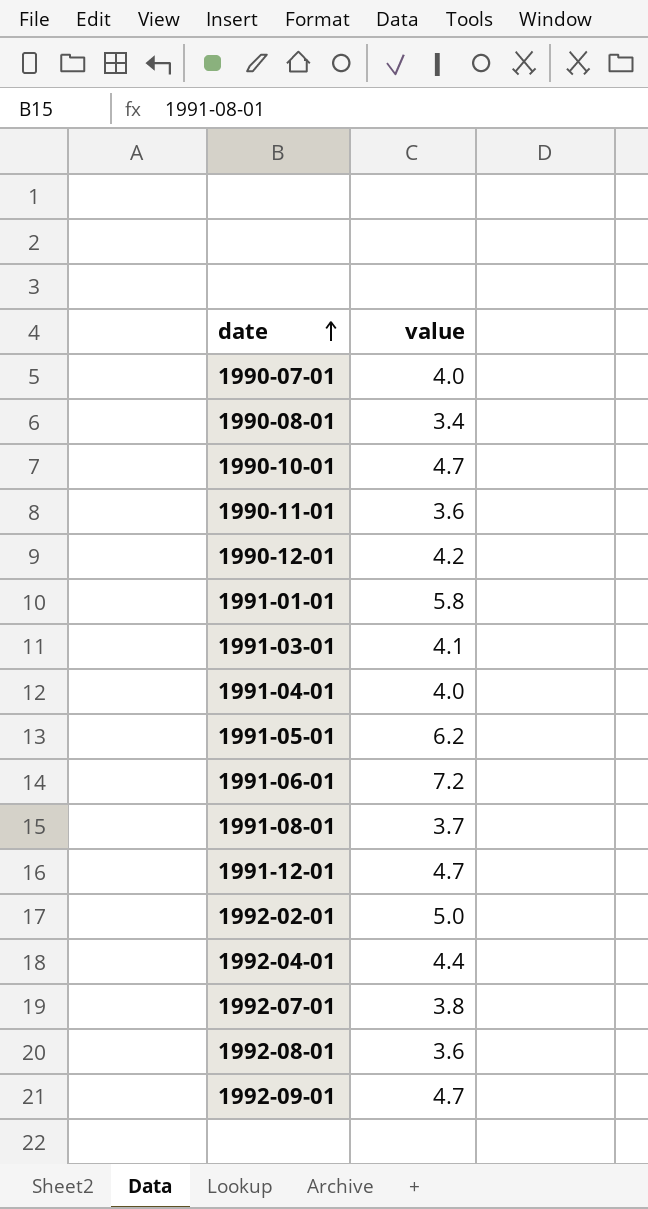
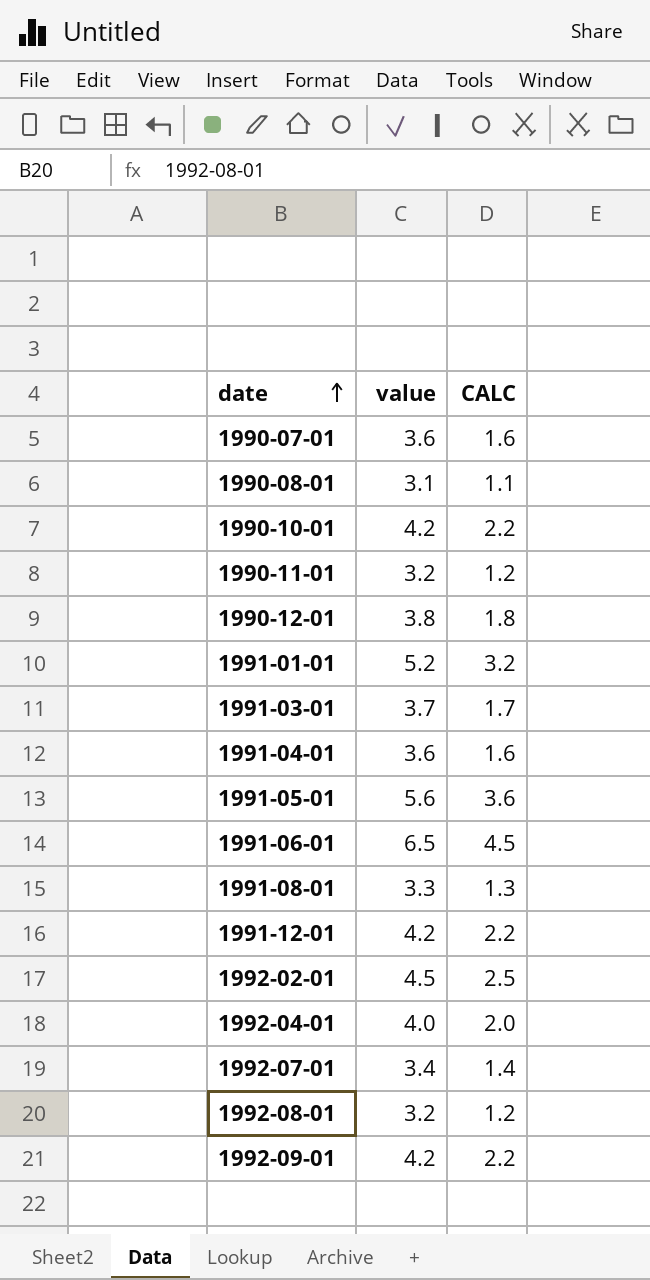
column CALC | formula: none -> [value] - 2
1990-07-01 | value: 4.0 -> 3.6
1990-08-01 | value: 3.4 -> 3.1
1990-10-01 | value: 4.7 -> 4.2
1990-11-01 | value: 3.6 -> 3.2
1990-12-01 | value: 4.2 -> 3.8
1991-01-01 | value: 5.8 -> 5.2
1991-03-01 | value: 4.1 -> 3.7
1991-04-01 | value: 4.0 -> 3.6
1991-05-01 | value: 6.2 -> 5.6
1991-06-01 | value: 7.2 -> 6.5
1991-08-01 | value: 3.7 -> 3.3
1991-12-01 | value: 4.7 -> 4.2
1992-02-01 | value: 5.0 -> 4.5
1992-04-01 | value: 4.4 -> 4.0
1992-07-01 | value: 3.8 -> 3.4
1992-08-01 | value: 3.6 -> 3.2
1992-09-01 | value: 4.7 -> 4.2

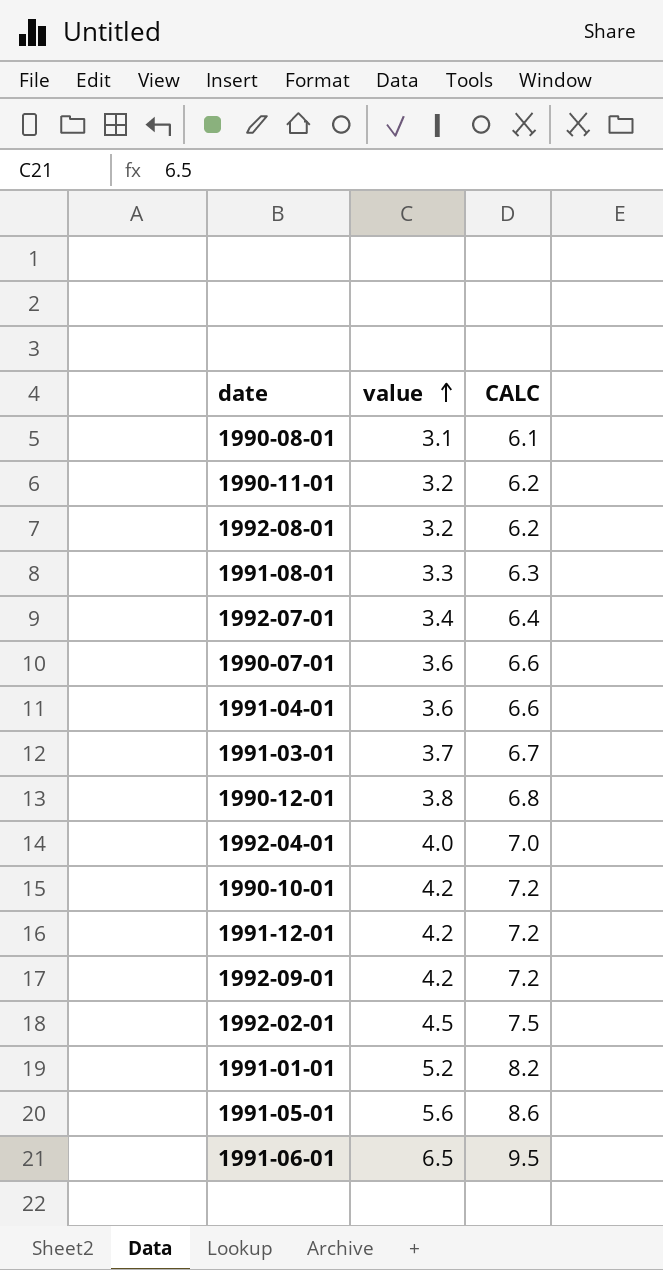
row order: date ascending -> value ascending
column CALC | formula: [value] - 2 -> [value] + 3

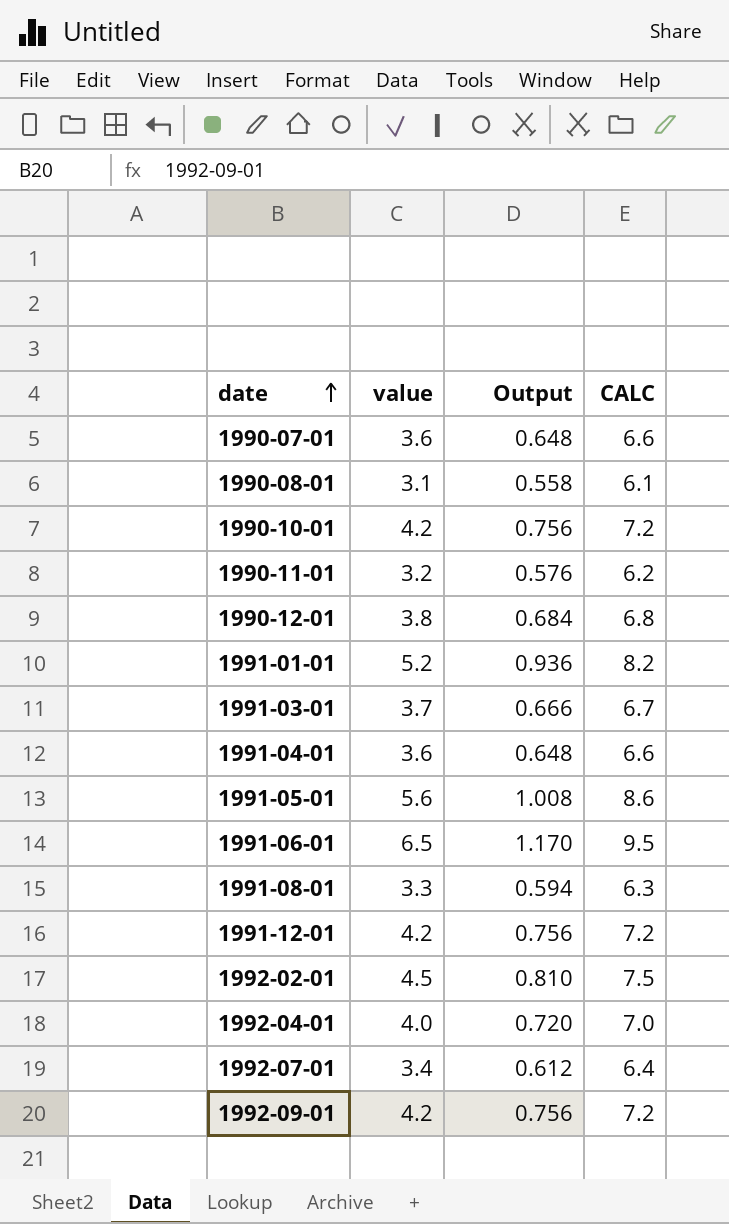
row order: value ascending -> date ascending
column Output | formula: none -> [value] * 0.18
row 1992-08-01: 3.2 | 6.2 -> none

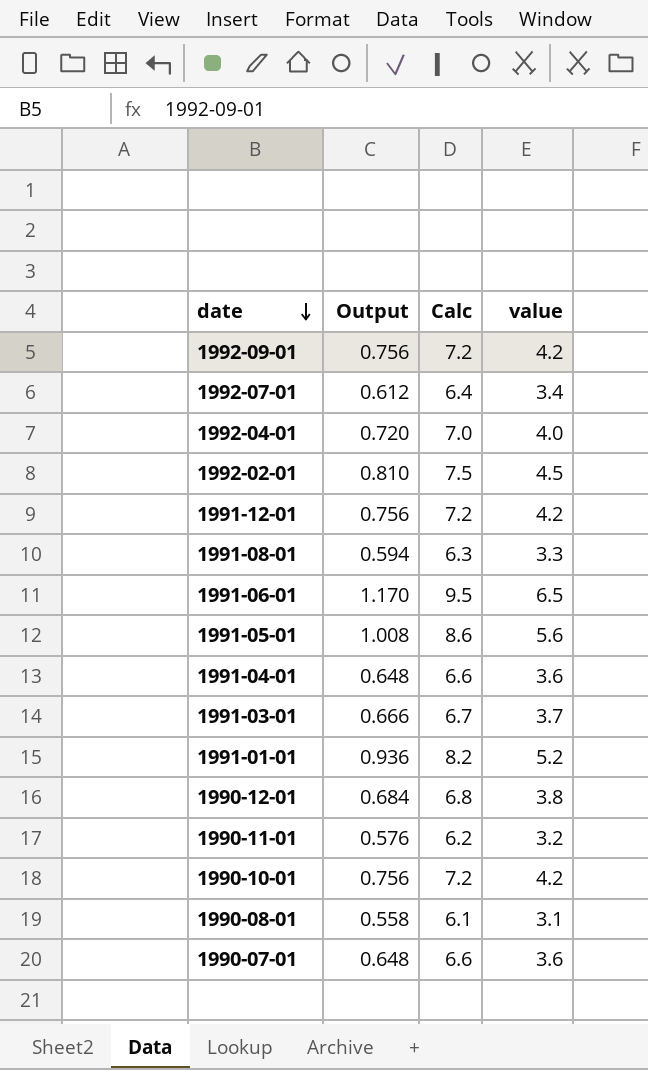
row order: date ascending -> date descending
column name: CALC -> Calc
column value | position: 2 -> 4

